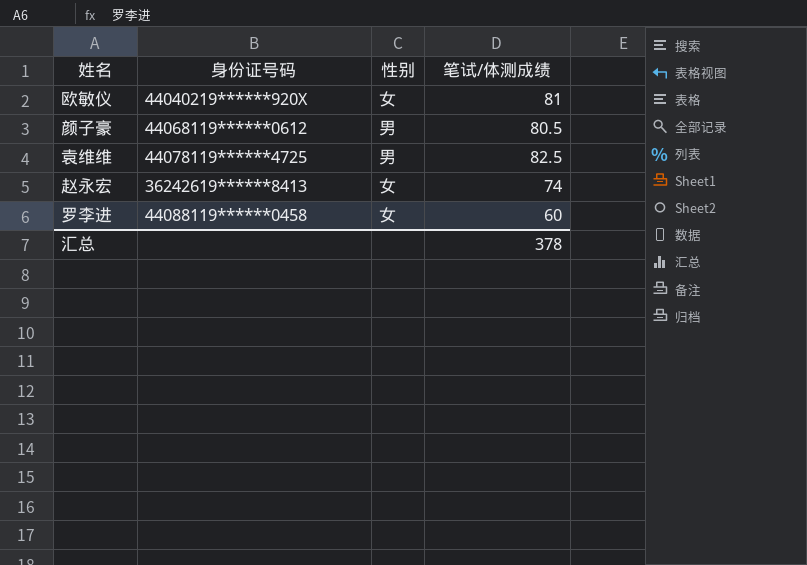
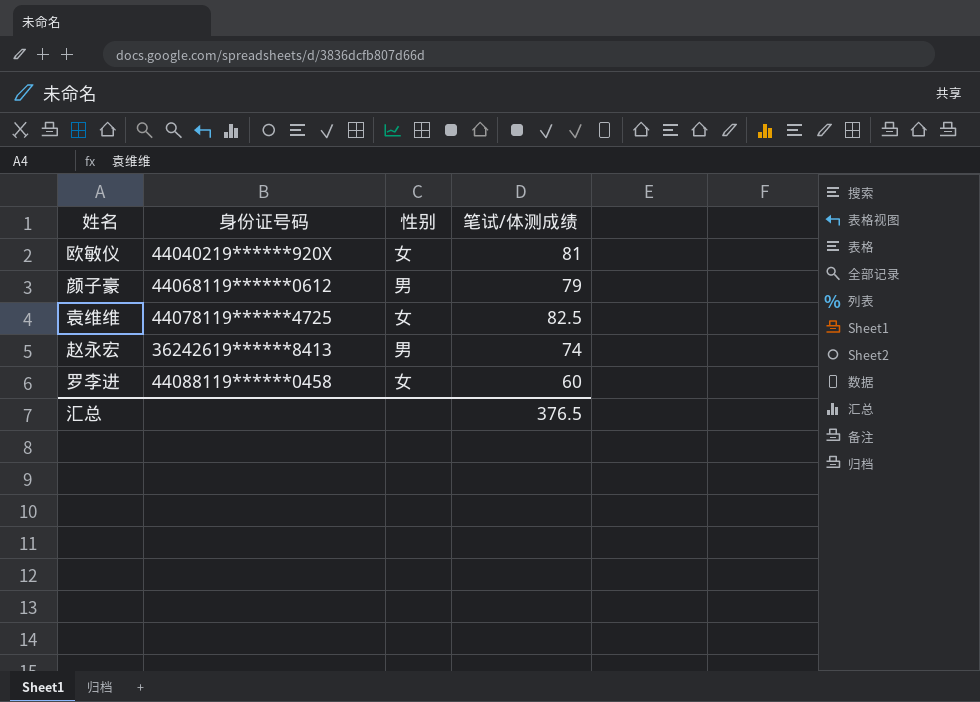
颜子豪 | 笔试/体测成绩: 80.5 -> 79
袁维维 | 性别: 男 -> 女
赵永宏 | 性别: 女 -> 男
汇总 | 笔试/体测成绩: 378 -> 376.5

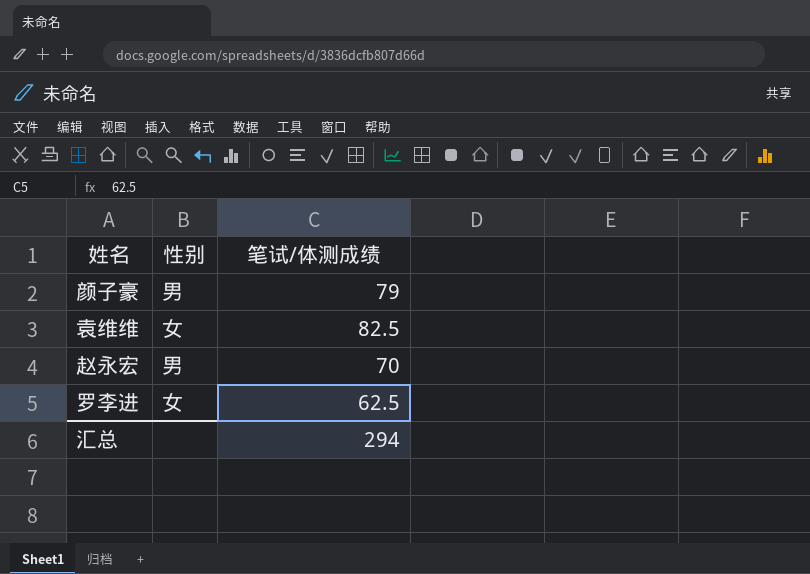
column 身份证号码 | position: 2 -> none
row 欧敏仪: 44040219******920X | 女 | 81 -> none
赵永宏 | 笔试/体测成绩: 74 -> 70
罗李进 | 笔试/体测成绩: 60 -> 62.5
汇总 | 笔试/体测成绩: 376.5 -> 294

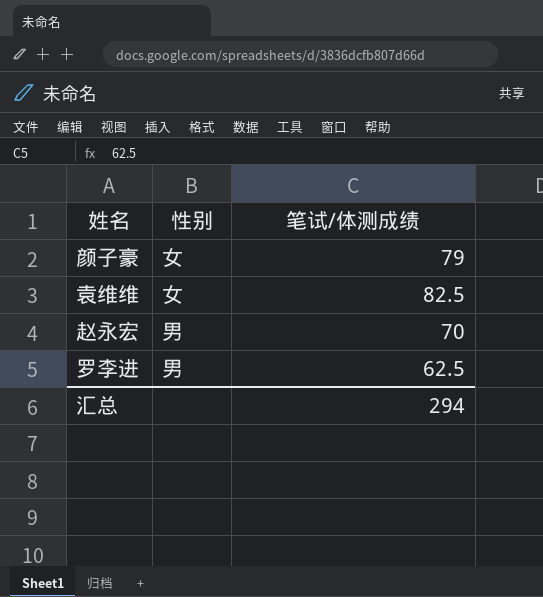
颜子豪 | 性别: 男 -> 女
罗李进 | 性别: 女 -> 男

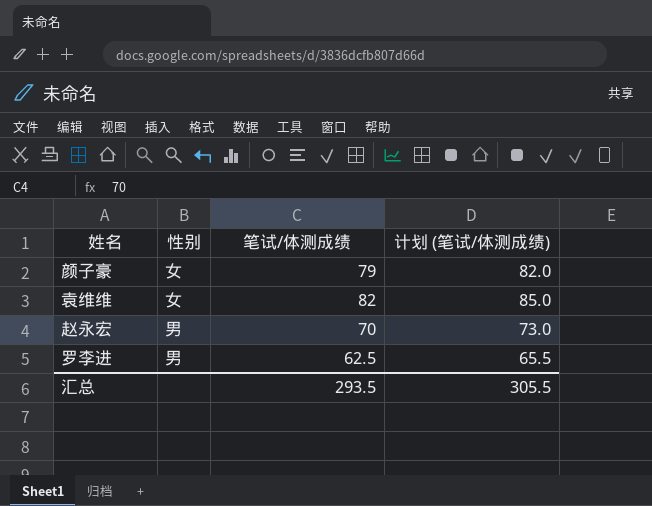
column 计划 (笔试/体测成绩) | formula: none -> [笔试/体测成绩] + 3
袁维维 | 笔试/体测成绩: 82.5 -> 82
汇总 | 笔试/体测成绩: 294 -> 293.5

